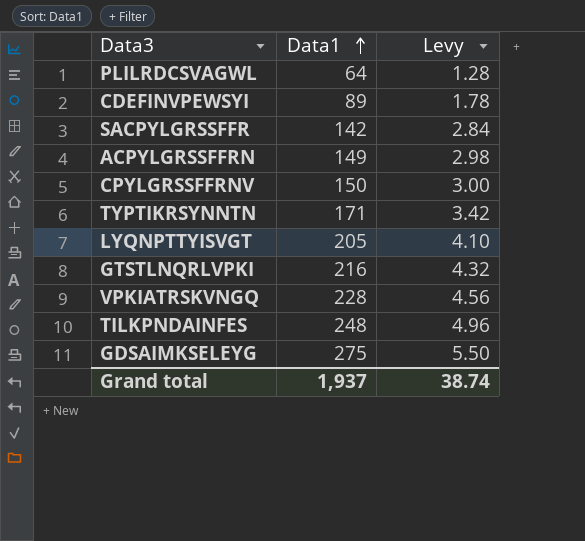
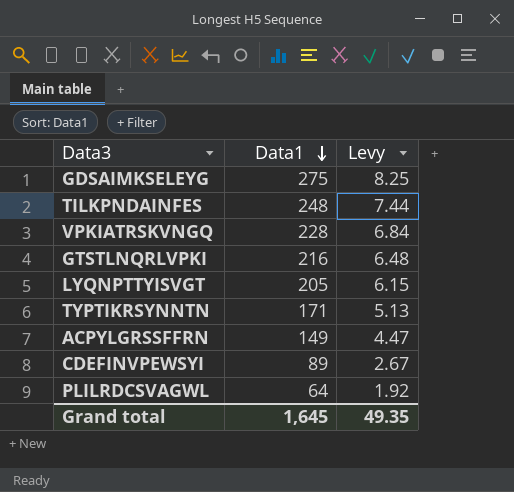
row order: Data1 ascending -> Data1 descending
column Levy | formula: [Data1] * 0.02 -> [Data1] * 0.03
row SACPYLGRSSFFR: 142 | 2.84 -> none
row CPYLGRSSFFRNV: 150 | 3.00 -> none
Grand total | Data1: 1,937 -> 1,645
Grand total | Levy: 38.74 -> 49.35

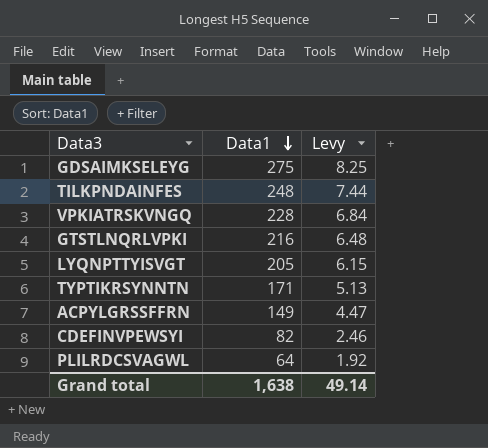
CDEFINVPEWSYI | Data1: 89 -> 82
CDEFINVPEWSYI | Levy: 2.67 -> 2.46
Grand total | Data1: 1,645 -> 1,638
Grand total | Levy: 49.35 -> 49.14

